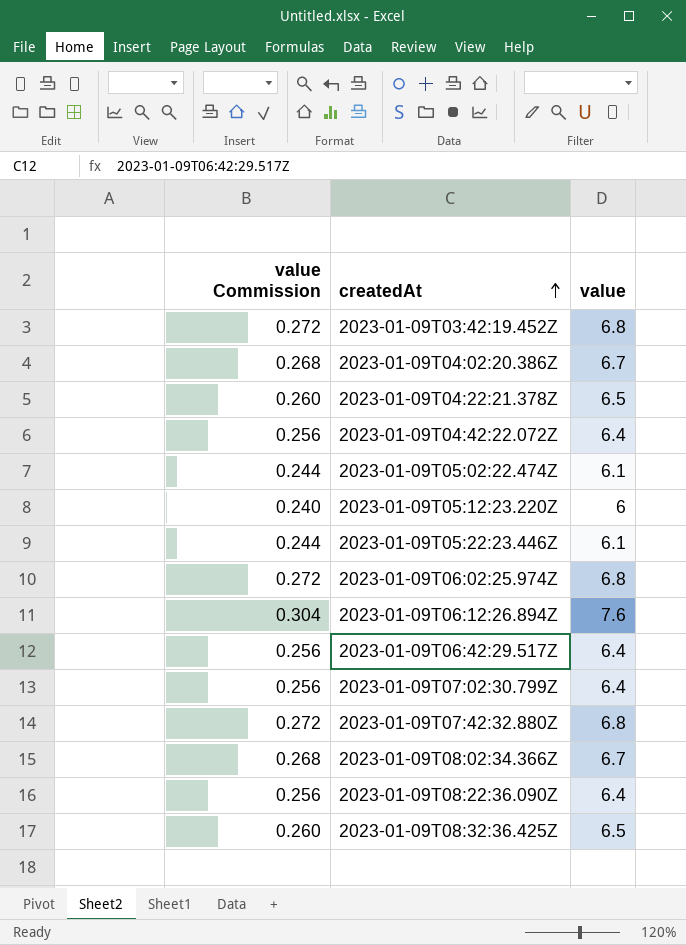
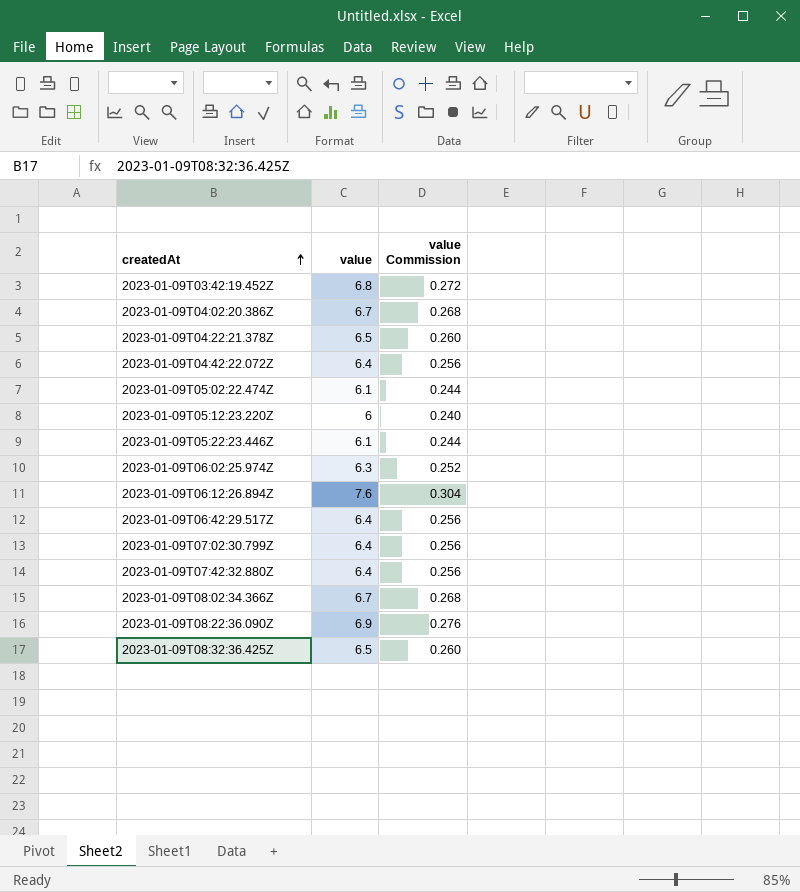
column value Commission | position: 1 -> 3
2023-01-09T06:02:25.974Z | value: 6.8 -> 6.3
2023-01-09T06:02:25.974Z | value Commission: 0.272 -> 0.252
2023-01-09T07:42:32.880Z | value: 6.8 -> 6.4
2023-01-09T07:42:32.880Z | value Commission: 0.272 -> 0.256
2023-01-09T08:22:36.090Z | value: 6.4 -> 6.9
2023-01-09T08:22:36.090Z | value Commission: 0.256 -> 0.276

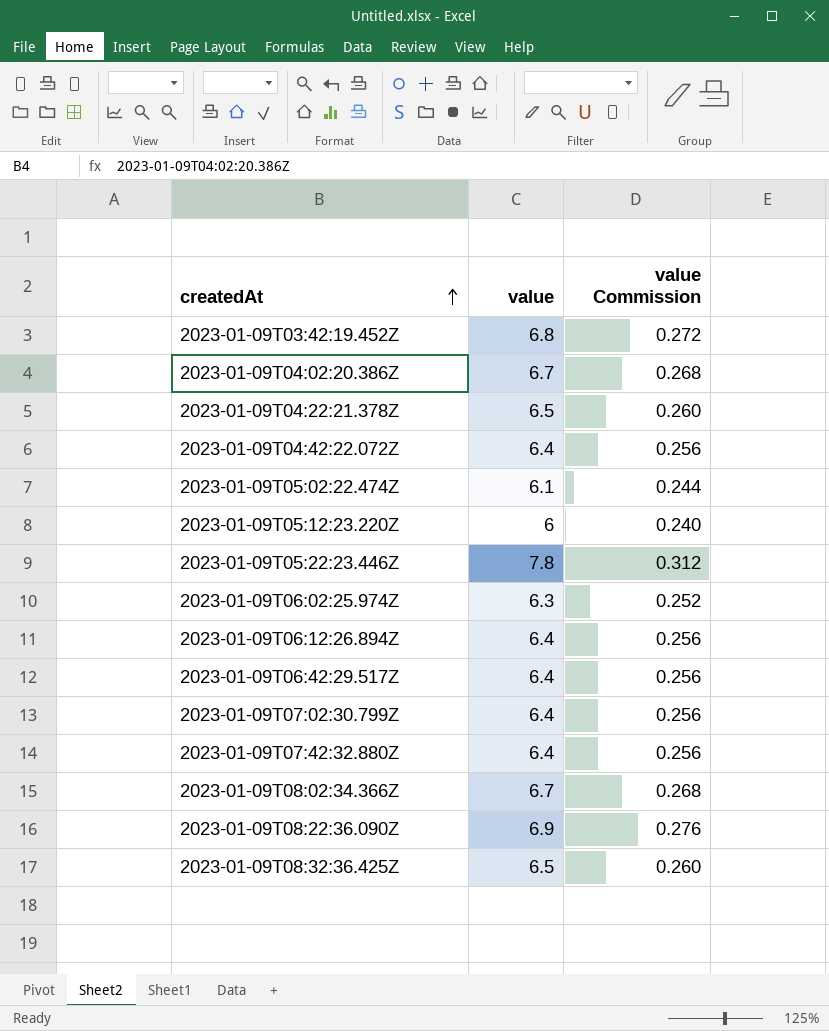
2023-01-09T05:22:23.446Z | value: 6.1 -> 7.8
2023-01-09T05:22:23.446Z | value Commission: 0.244 -> 0.312
2023-01-09T06:12:26.894Z | value: 7.6 -> 6.4
2023-01-09T06:12:26.894Z | value Commission: 0.304 -> 0.256

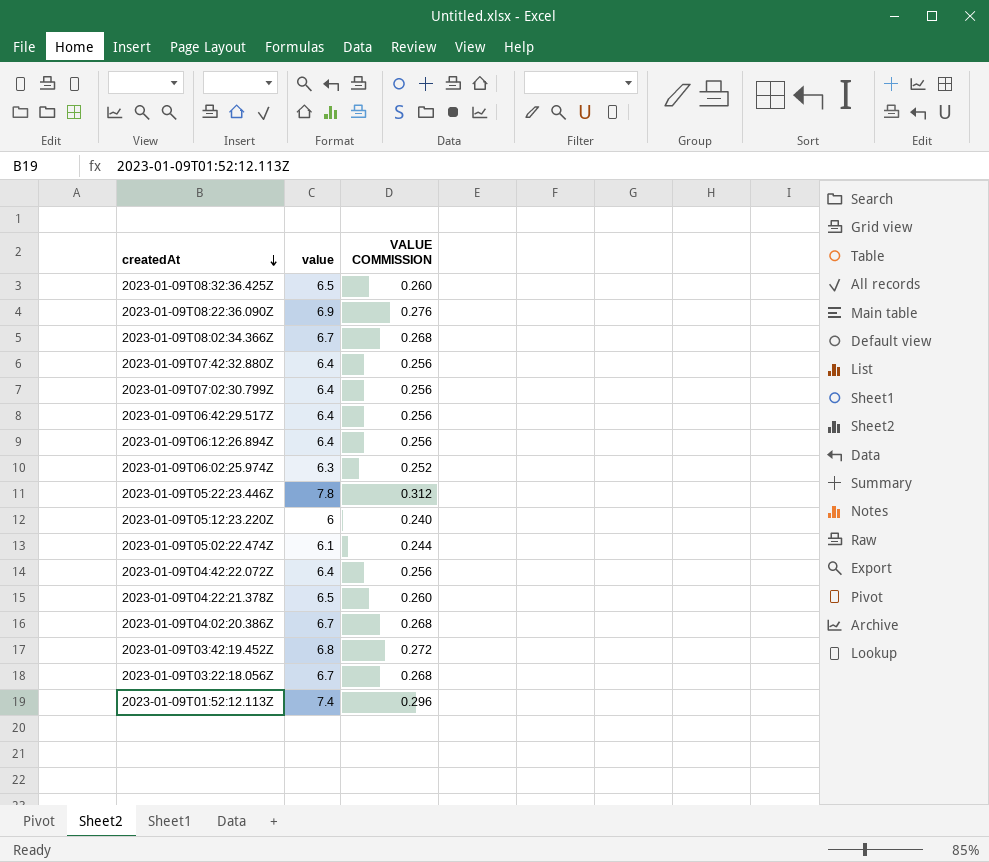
row order: createdAt ascending -> createdAt descending
column name: value Commission -> VALUE COMMISSION
row 2023-01-09T03:22:18.056Z: none -> 6.7 | 0.268
row 2023-01-09T01:52:12.113Z: none -> 7.4 | 0.296

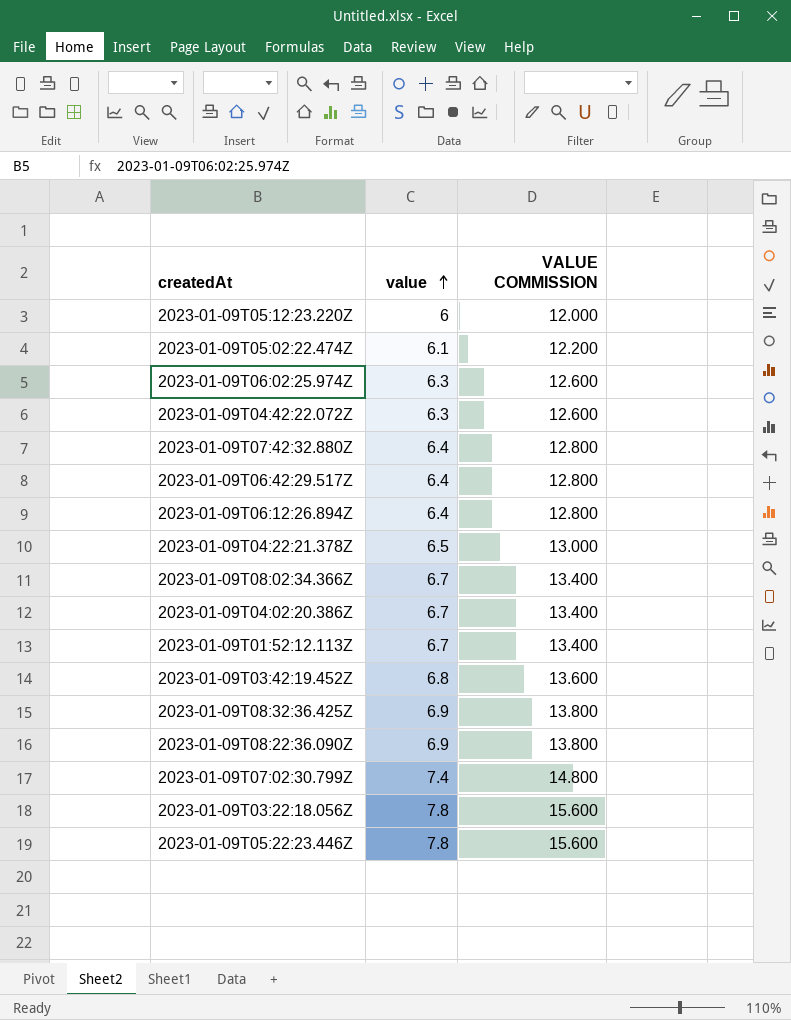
row order: createdAt descending -> value ascending
column VALUE COMMISSION | formula: [value] * 0.04 -> [value] * 2
2023-01-09T04:42:22.072Z | value: 6.4 -> 6.3
2023-01-09T01:52:12.113Z | value: 7.4 -> 6.7
2023-01-09T08:32:36.425Z | value: 6.5 -> 6.9
2023-01-09T07:02:30.799Z | value: 6.4 -> 7.4
2023-01-09T03:22:18.056Z | value: 6.7 -> 7.8

